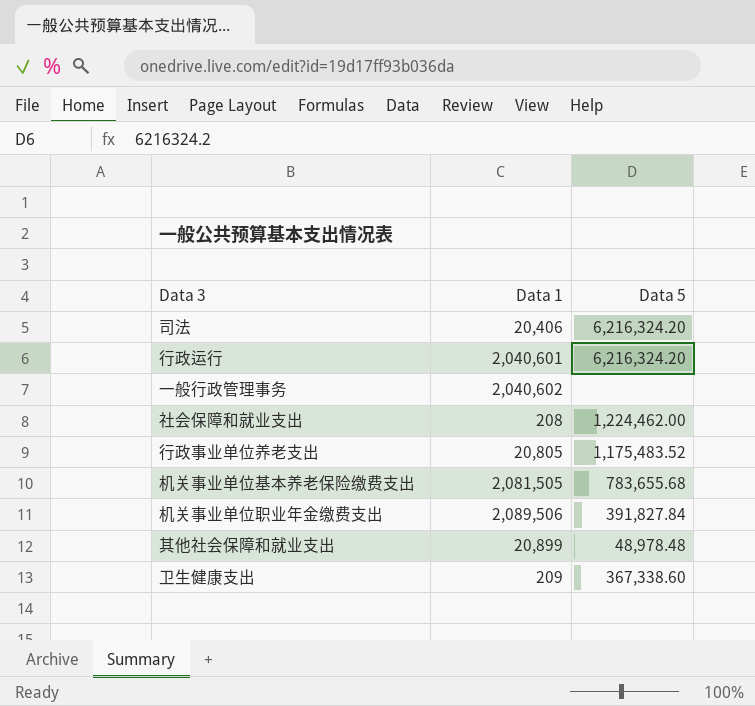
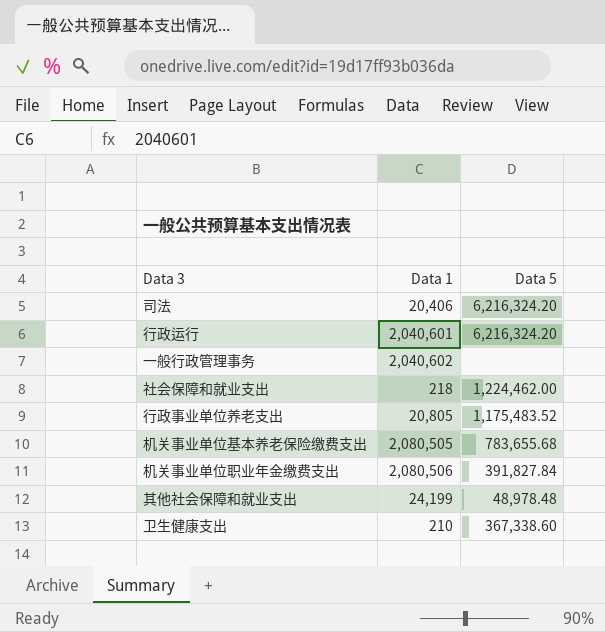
社会保障和就业支出 | Data 1: 208 -> 218
机关事业单位基本养老保险缴费支出 | Data 1: 2,081,505 -> 2,080,505
机关事业单位职业年金缴费支出 | Data 1: 2,089,506 -> 2,080,506
其他社会保障和就业支出 | Data 1: 20,899 -> 24,199
卫生健康支出 | Data 1: 209 -> 210

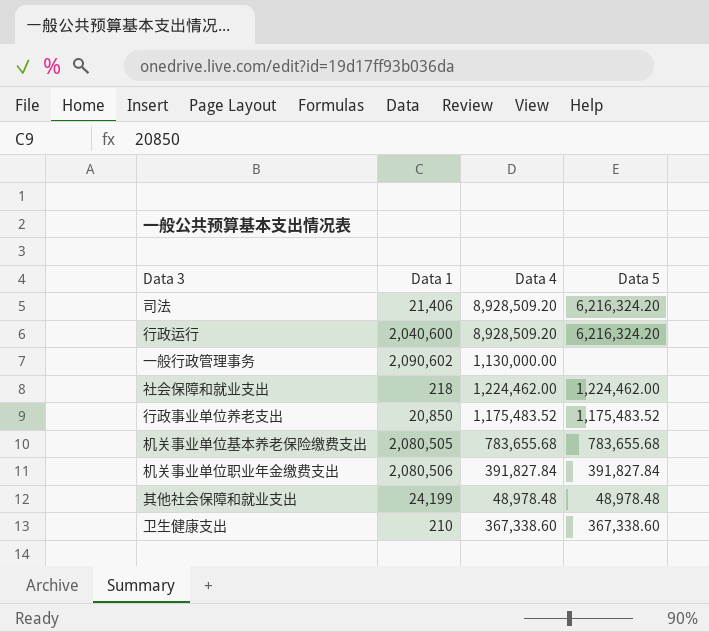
column Data 4 | position: none -> 3
司法 | Data 1: 20,406 -> 21,406
行政运行 | Data 1: 2,040,601 -> 2,040,600
一般行政管理事务 | Data 1: 2,040,602 -> 2,090,602
行政事业单位养老支出 | Data 1: 20,805 -> 20,850

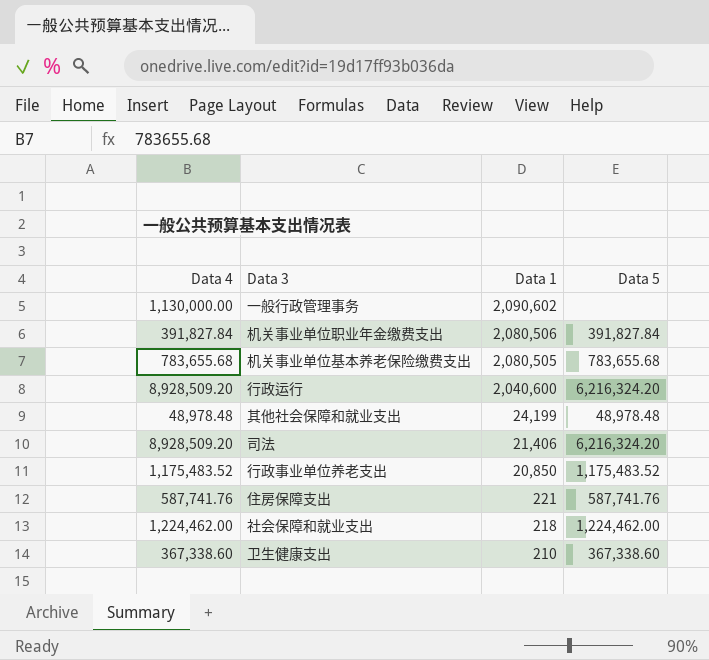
row order: none -> Data 1 descending
column Data 4 | position: 3 -> 1
row 住房保障支出: none -> 587,741.76 | 221 | 587,741.76

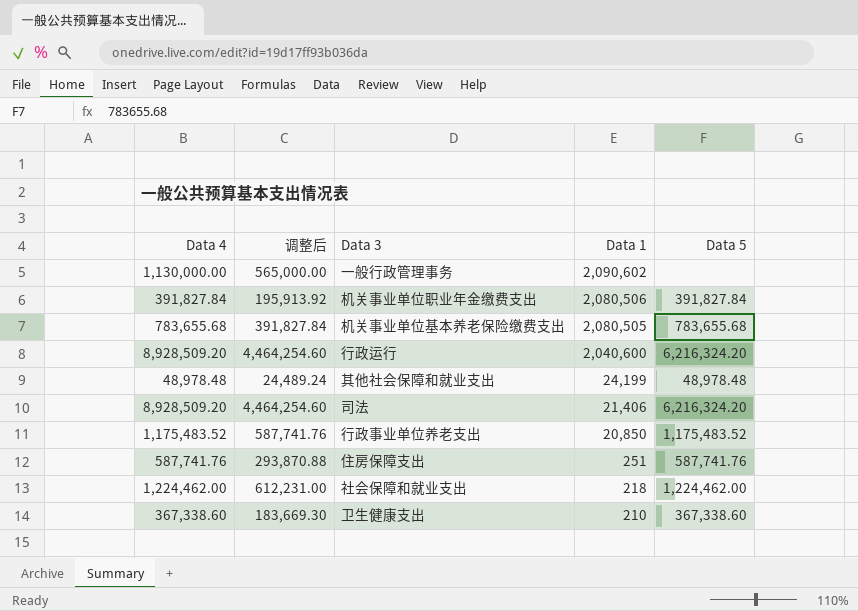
column 调整后 | formula: none -> [Data 4] * 0.5
住房保障支出 | Data 1: 221 -> 251

